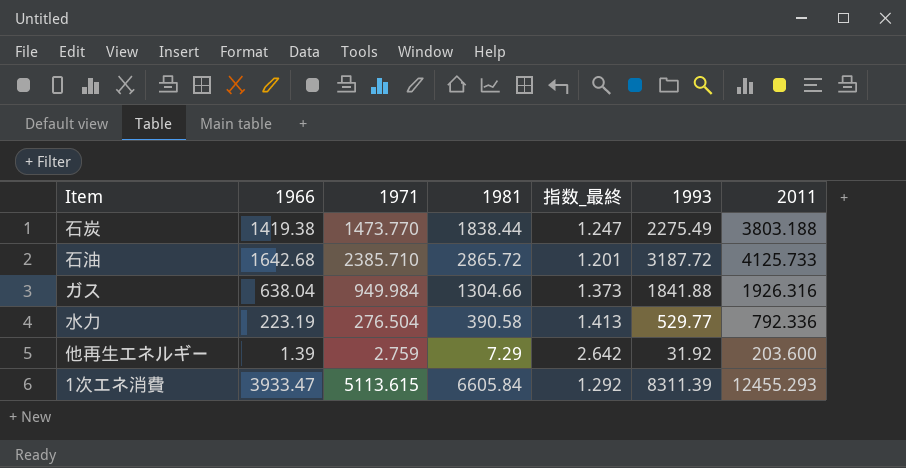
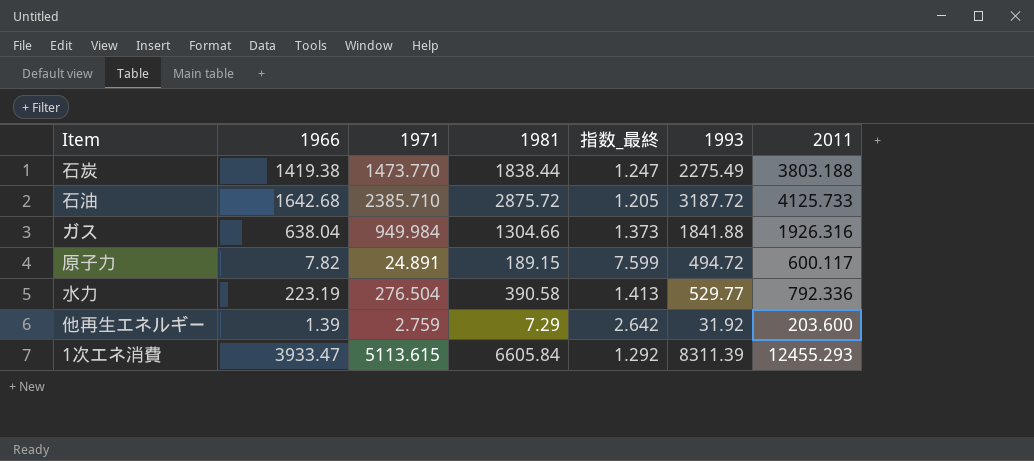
石油 | 1981: 2865.72 -> 2875.72
石油 | 指数_最終: 1.201 -> 1.205
row 原子力: none -> 7.82 | 24.891 | 189.15 | 7.599 | 494.72 | 600.117

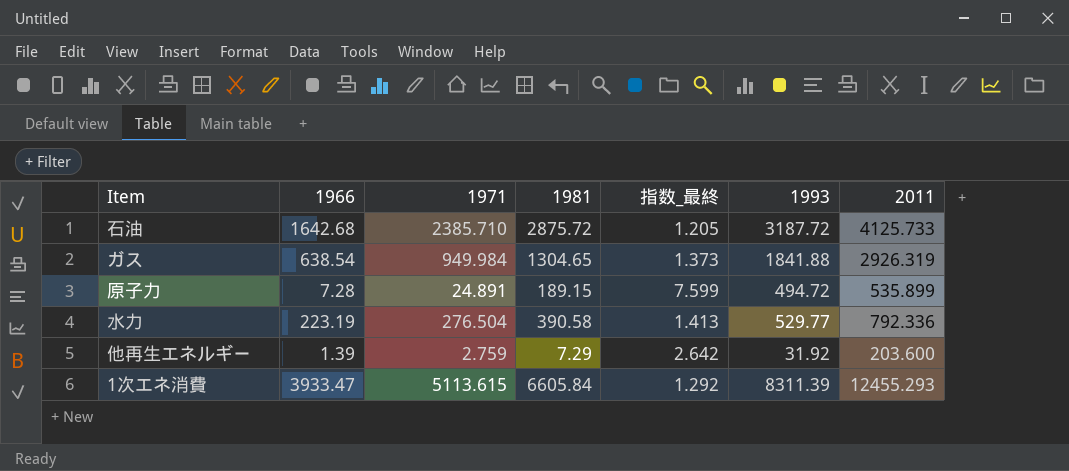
row 石炭: 1419.38 | 1473.770 | 1838.44 | 1.247 | 2275.49 | 3803.188 -> none
ガス | 1966: 638.04 -> 638.54
ガス | 1981: 1304.66 -> 1304.65
ガス | 2011: 1926.316 -> 2926.319
原子力 | 1966: 7.82 -> 7.28
原子力 | 2011: 600.117 -> 535.899

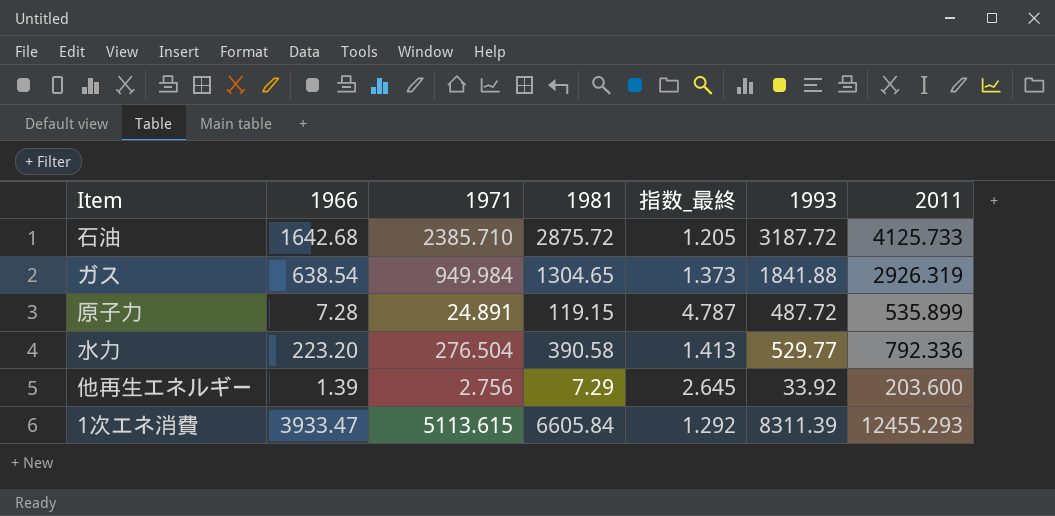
原子力 | 1981: 189.15 -> 119.15
原子力 | 指数_最終: 7.599 -> 4.787
原子力 | 1993: 494.72 -> 487.72
水力 | 1966: 223.19 -> 223.20
他再生エネルギー | 1971: 2.759 -> 2.756
他再生エネルギー | 指数_最終: 2.642 -> 2.645
他再生エネルギー | 1993: 31.92 -> 33.92

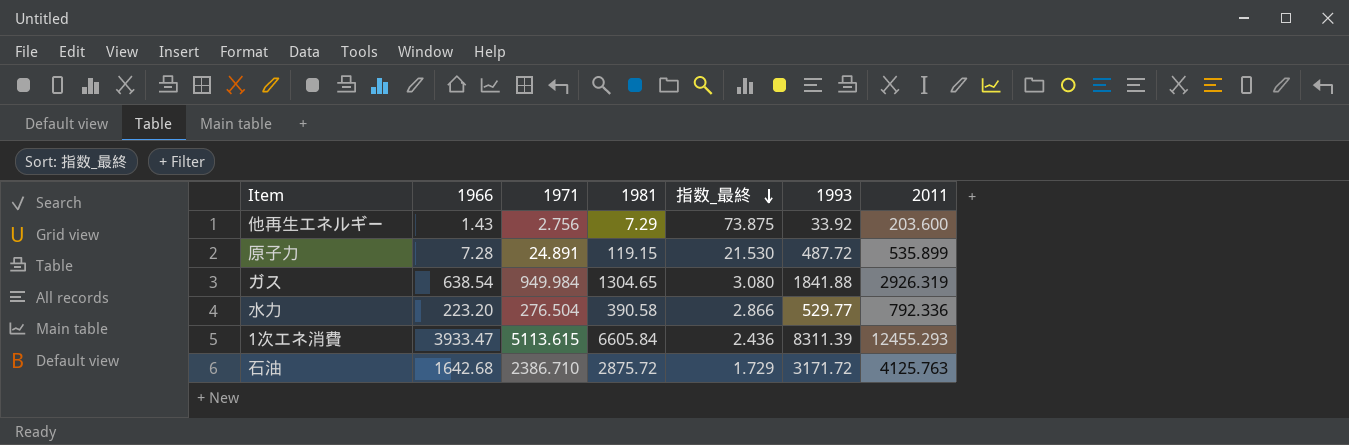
row order: none -> 指数_最終 descending
column 指数_最終 | formula: [1981] / [1971] -> [2011] / [1971]
他再生エネルギー | 1966: 1.39 -> 1.43
石油 | 1971: 2385.710 -> 2386.710
石油 | 1993: 3187.72 -> 3171.72
石油 | 2011: 4125.733 -> 4125.763

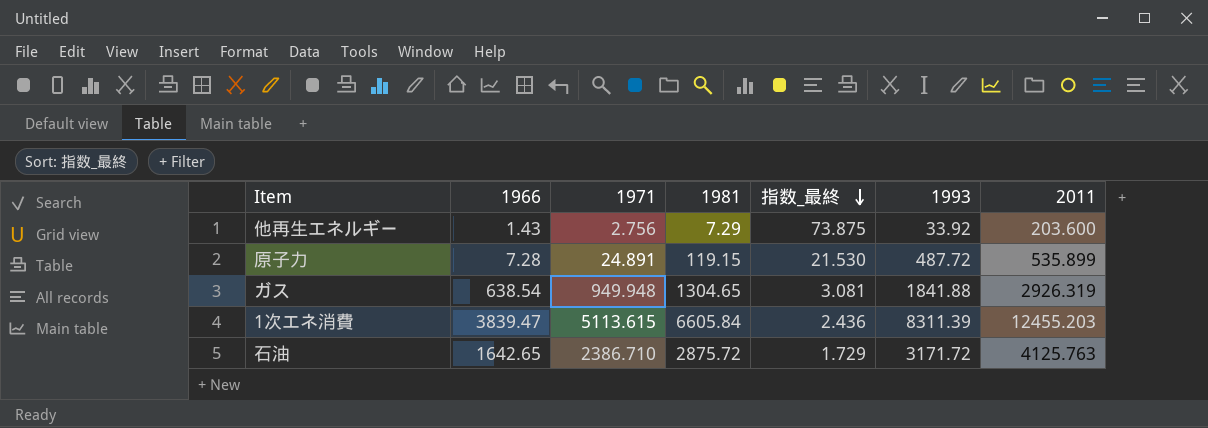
row 水力: 223.20 | 276.504 | 390.58 | 2.866 | 529.77 | 792.336 -> none
ガス | 1971: 949.984 -> 949.948
ガス | 指数_最終: 3.080 -> 3.081
1次エネ消費 | 1966: 3933.47 -> 3839.47
1次エネ消費 | 2011: 12455.293 -> 12455.203
石油 | 1966: 1642.68 -> 1642.65

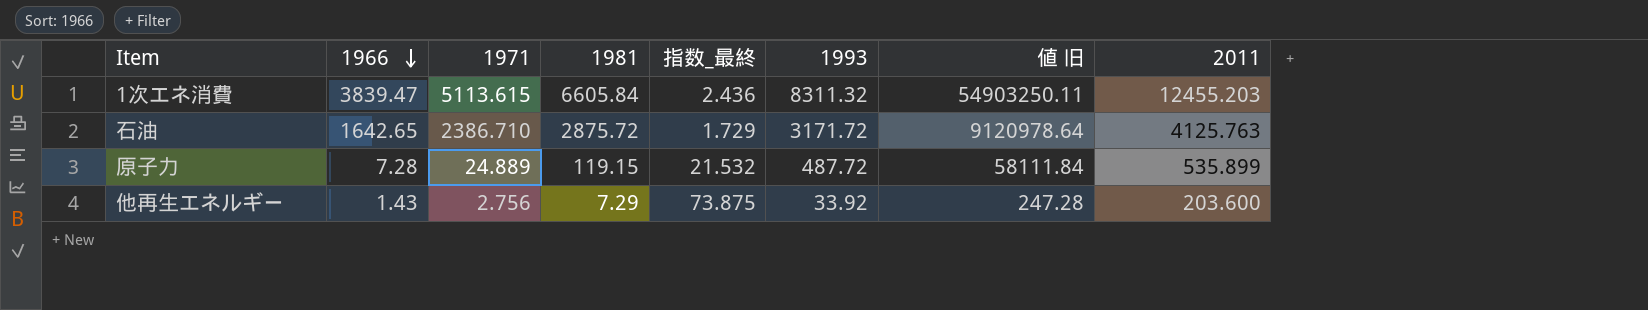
row order: 指数_最終 descending -> 1966 descending
column 値 旧 | formula: none -> [1981] * [1993]
row ガス: 638.54 | 949.948 | 1304.65 | 3.081 | 1841.88 | 2926.319 -> none
1次エネ消費 | 1993: 8311.39 -> 8311.32
原子力 | 1971: 24.891 -> 24.889
原子力 | 指数_最終: 21.530 -> 21.532

